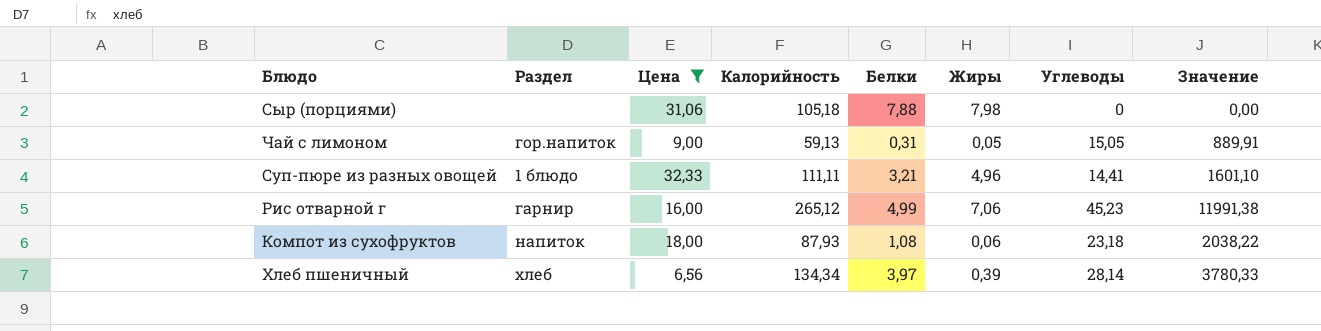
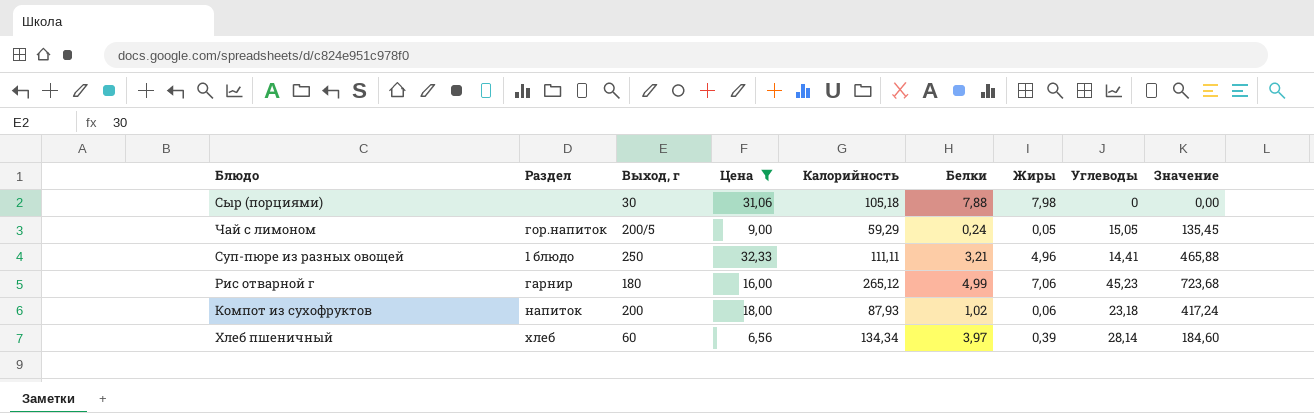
column Выход, г | position: none -> 3
column Значение | formula: [Калорийность] * [Углеводы] -> [Цена] * [Углеводы]
Чай с лимоном | Калорийность: 59,13 -> 59,29
Чай с лимоном | Белки: 0,31 -> 0,24
Компот из сухофруктов | Белки: 1,08 -> 1,02

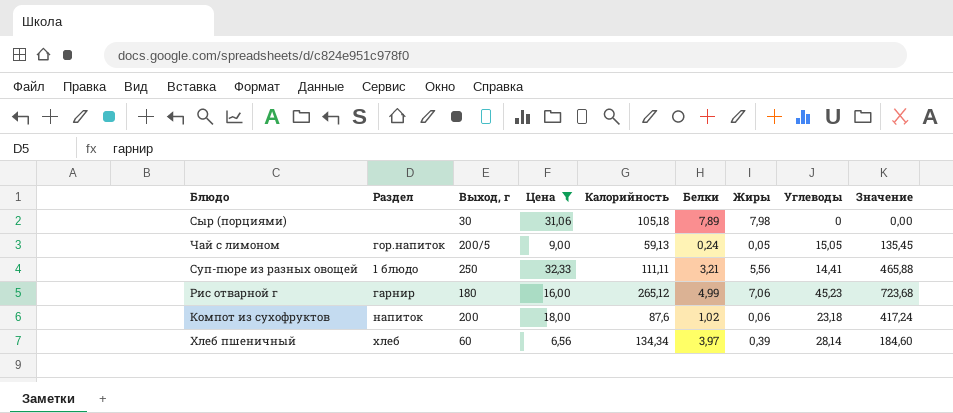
Сыр (порциями) | Белки: 7,88 -> 7,89
Чай с лимоном | Калорийность: 59,29 -> 59,13
Суп-пюре из разных овощей | Жиры: 4,96 -> 5,56
Компот из сухофруктов | Калорийность: 87,93 -> 87,6

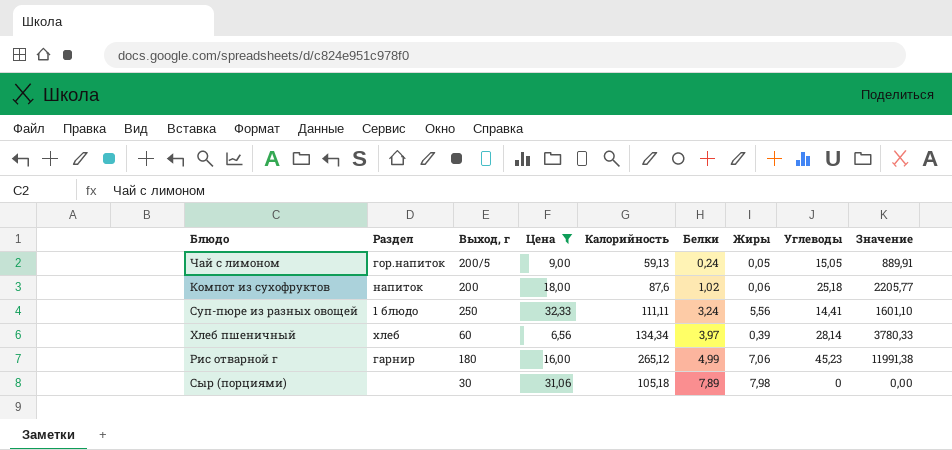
row order: none -> Белки ascending
column Значение | formula: [Цена] * [Углеводы] -> [Калорийность] * [Углеводы]
Компот из сухофруктов | Углеводы: 23,18 -> 25,18
Суп-пюре из разных овощей | Белки: 3,21 -> 3,24

